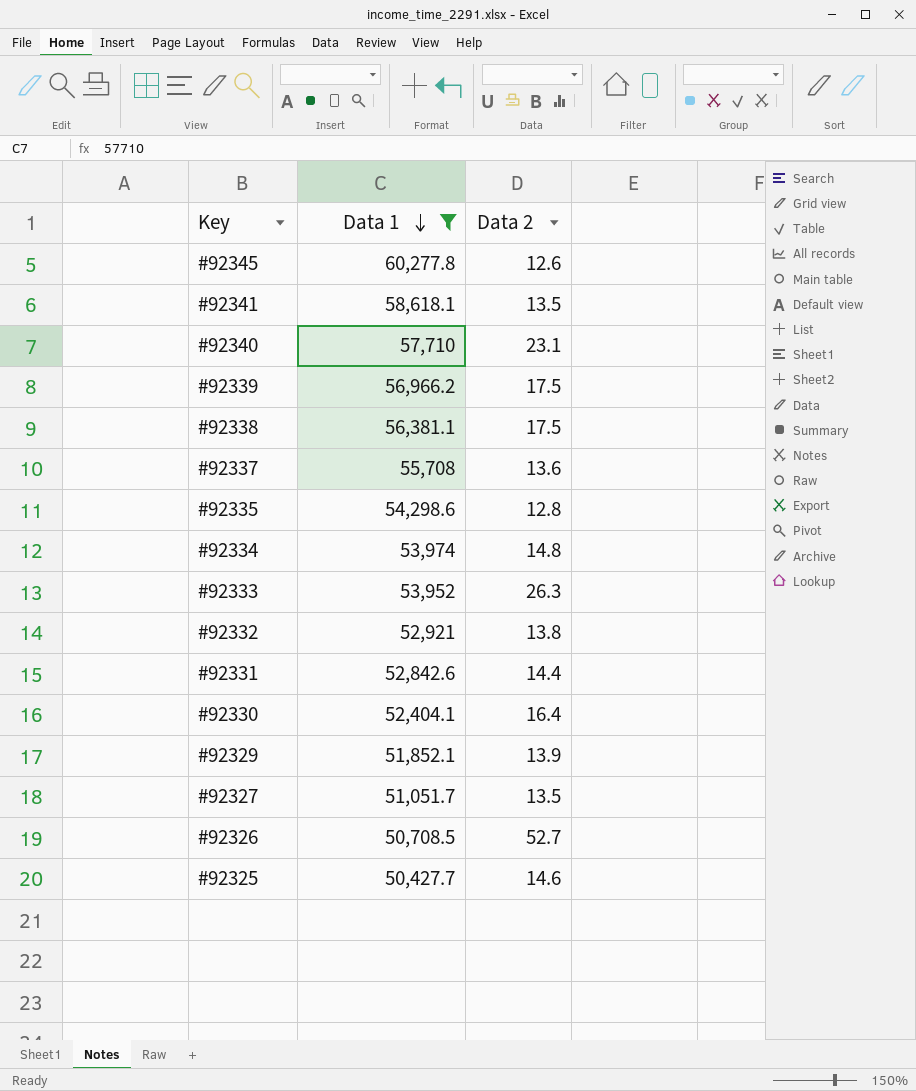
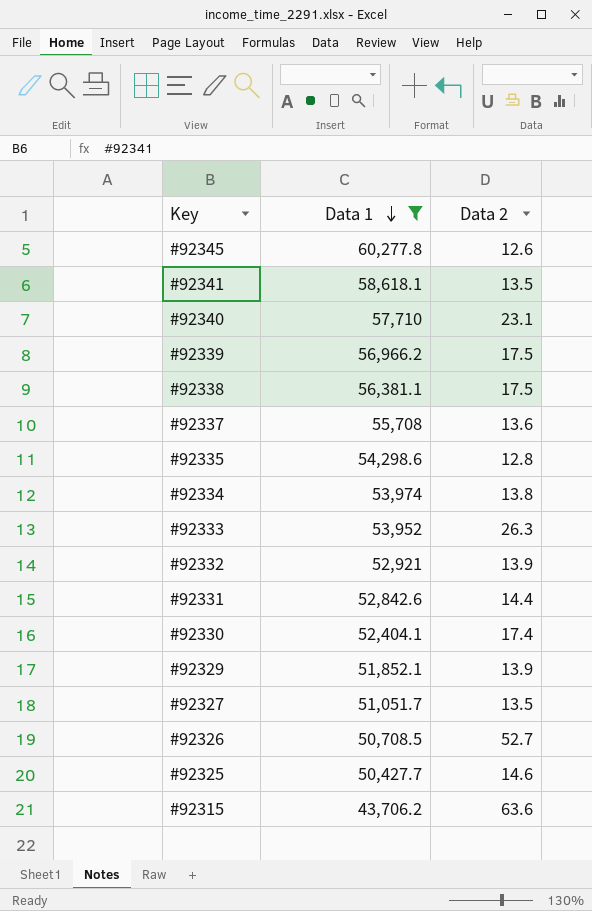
#92334 | Data 2: 14.8 -> 13.8
#92332 | Data 2: 13.8 -> 13.9
#92330 | Data 2: 16.4 -> 17.4
row #92315: none -> 43,706.2 | 63.6

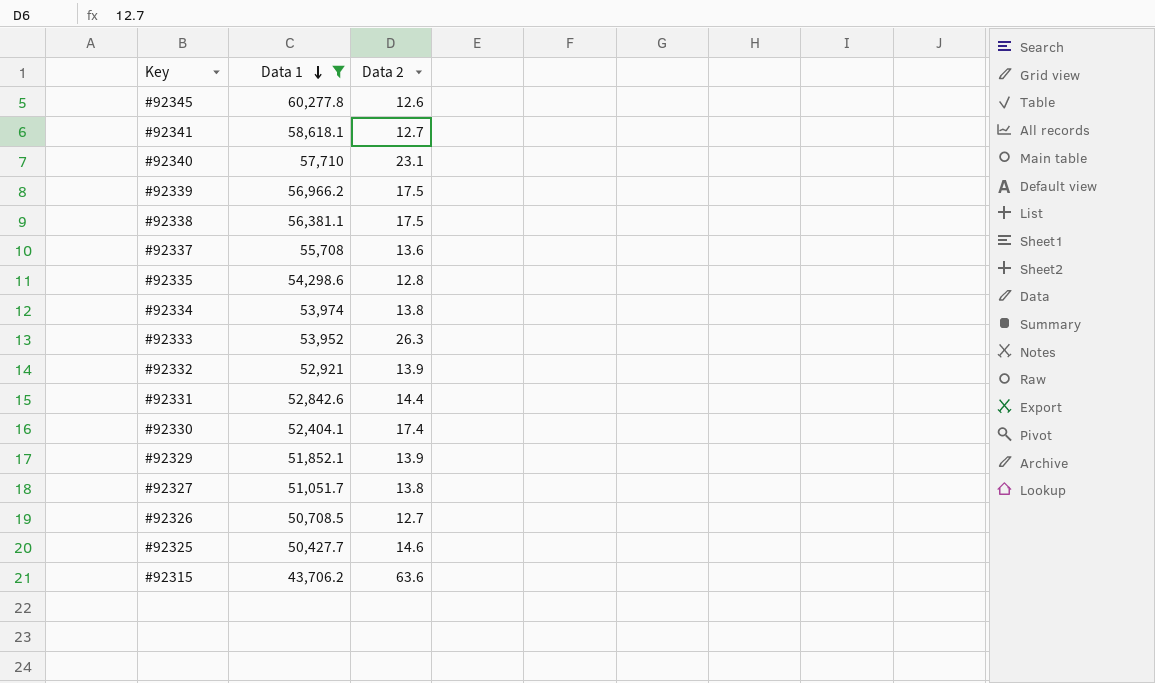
#92341 | Data 2: 13.5 -> 12.7
#92327 | Data 2: 13.5 -> 13.8
#92326 | Data 2: 52.7 -> 12.7

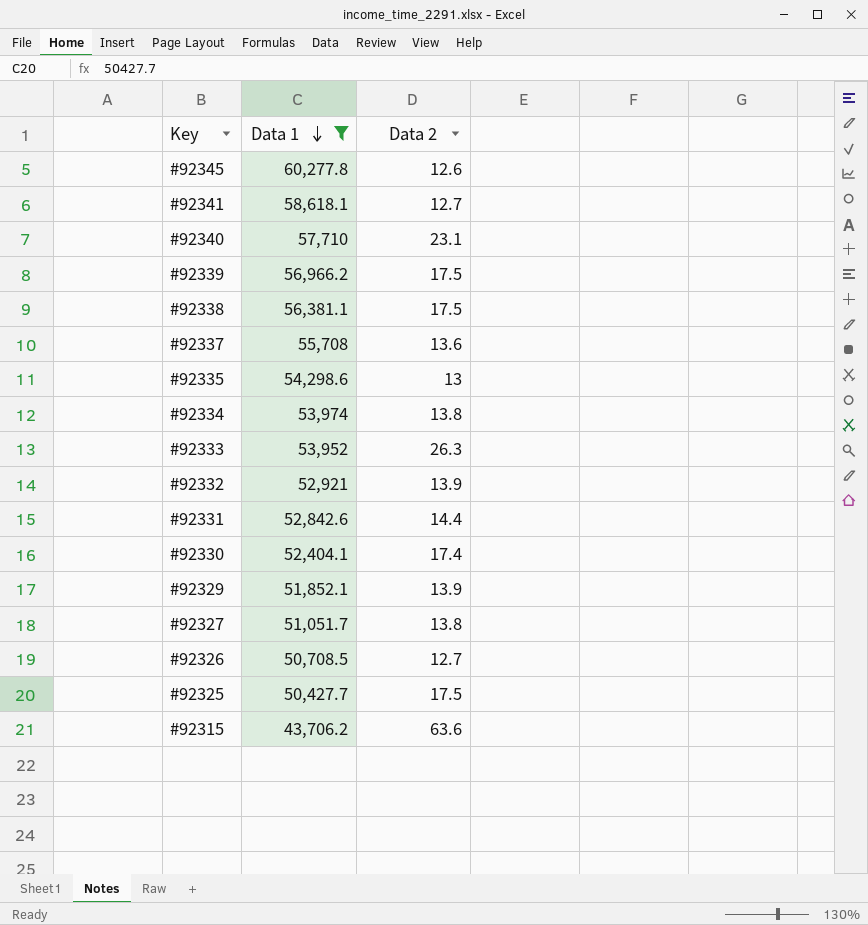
#92335 | Data 2: 12.8 -> 13
#92325 | Data 2: 14.6 -> 17.5

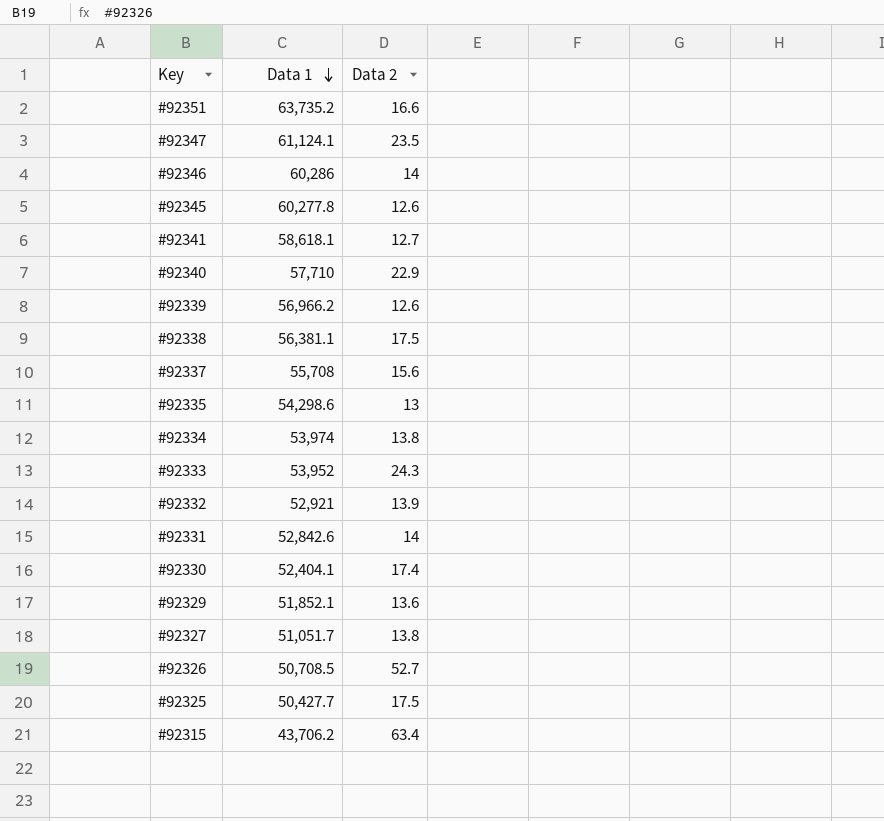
filter: Data 1 <= 60,277.8 -> none
#92340 | Data 2: 23.1 -> 22.9
#92339 | Data 2: 17.5 -> 12.6
#92337 | Data 2: 13.6 -> 15.6
#92333 | Data 2: 26.3 -> 24.3
#92331 | Data 2: 14.4 -> 14
#92329 | Data 2: 13.9 -> 13.6
#92326 | Data 2: 12.7 -> 52.7
#92315 | Data 2: 63.6 -> 63.4

